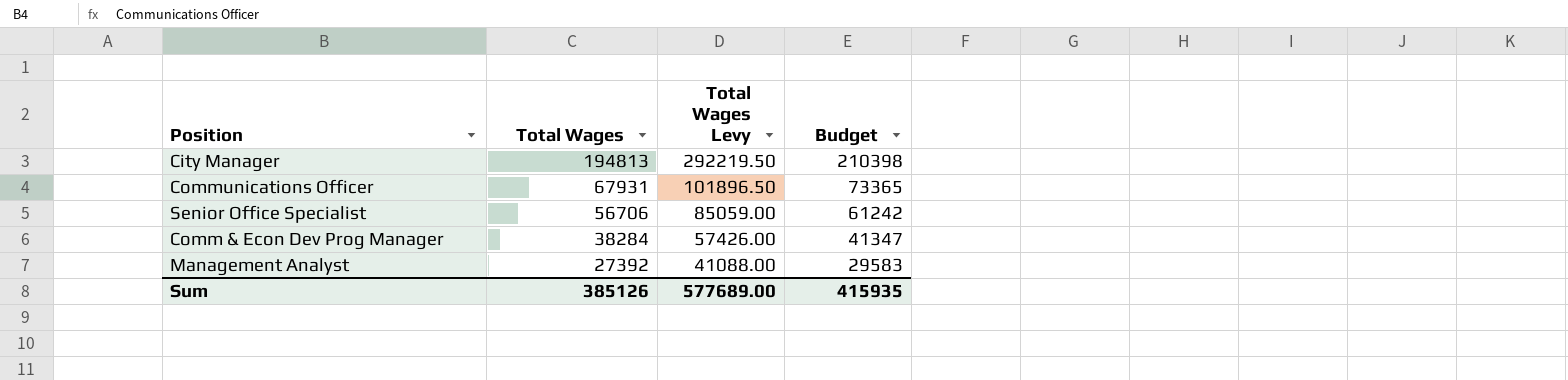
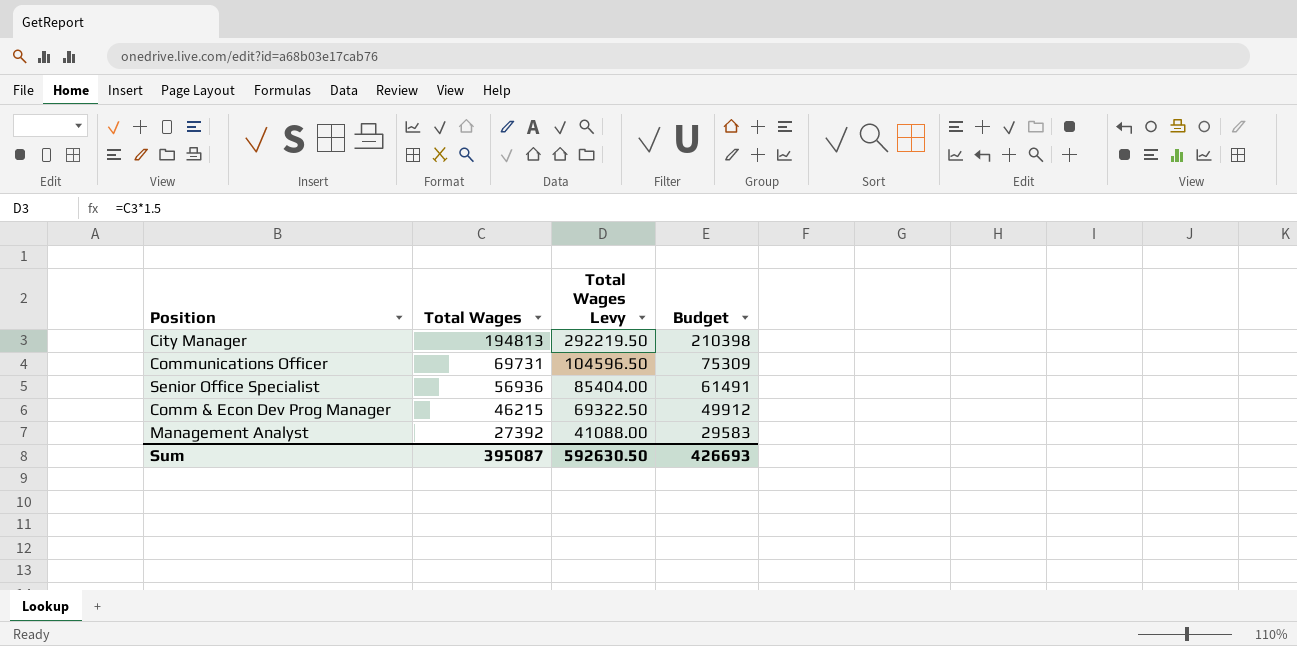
Communications Officer | Total Wages: 67931 -> 69731
Communications Officer | Total Wages Levy: 101896.50 -> 104596.50
Communications Officer | Budget: 73365 -> 75309
Senior Office Specialist | Total Wages: 56706 -> 56936
Senior Office Specialist | Total Wages Levy: 85059.00 -> 85404.00
Senior Office Specialist | Budget: 61242 -> 61491
Comm & Econ Dev Prog Manager | Total Wages: 38284 -> 46215
Comm & Econ Dev Prog Manager | Total Wages Levy: 57426.00 -> 69322.50
Comm & Econ Dev Prog Manager | Budget: 41347 -> 49912
Sum | Total Wages: 385126 -> 395087
Sum | Total Wages Levy: 577689.00 -> 592630.50
Sum | Budget: 415935 -> 426693

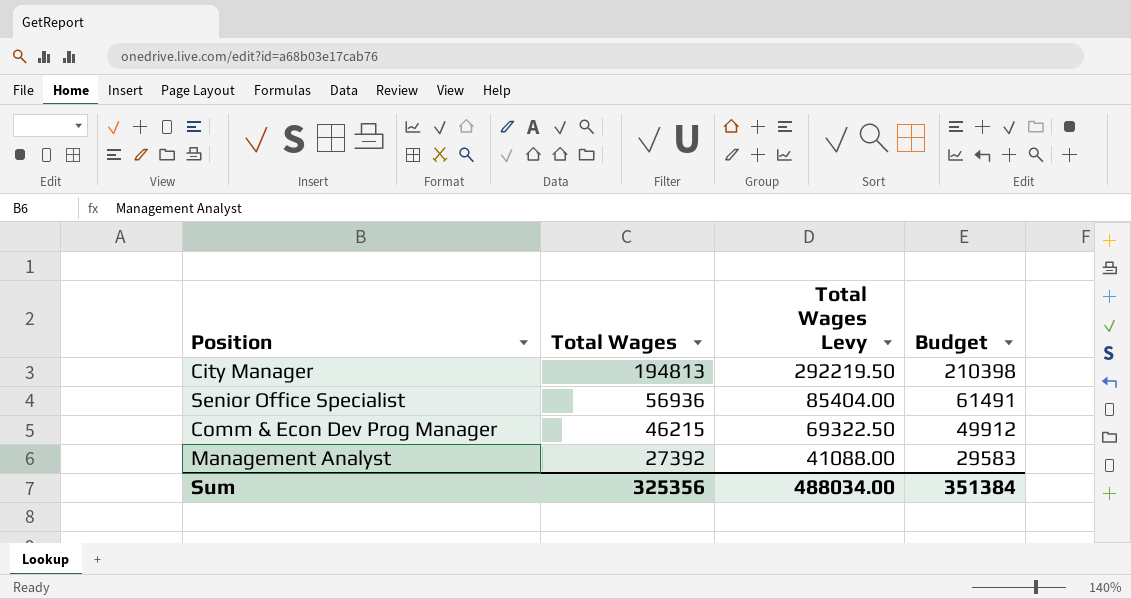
row Communications Officer: 69731 | 104596.50 | 75309 -> none
Sum | Total Wages: 395087 -> 325356
Sum | Total Wages Levy: 592630.50 -> 488034.00
Sum | Budget: 426693 -> 351384

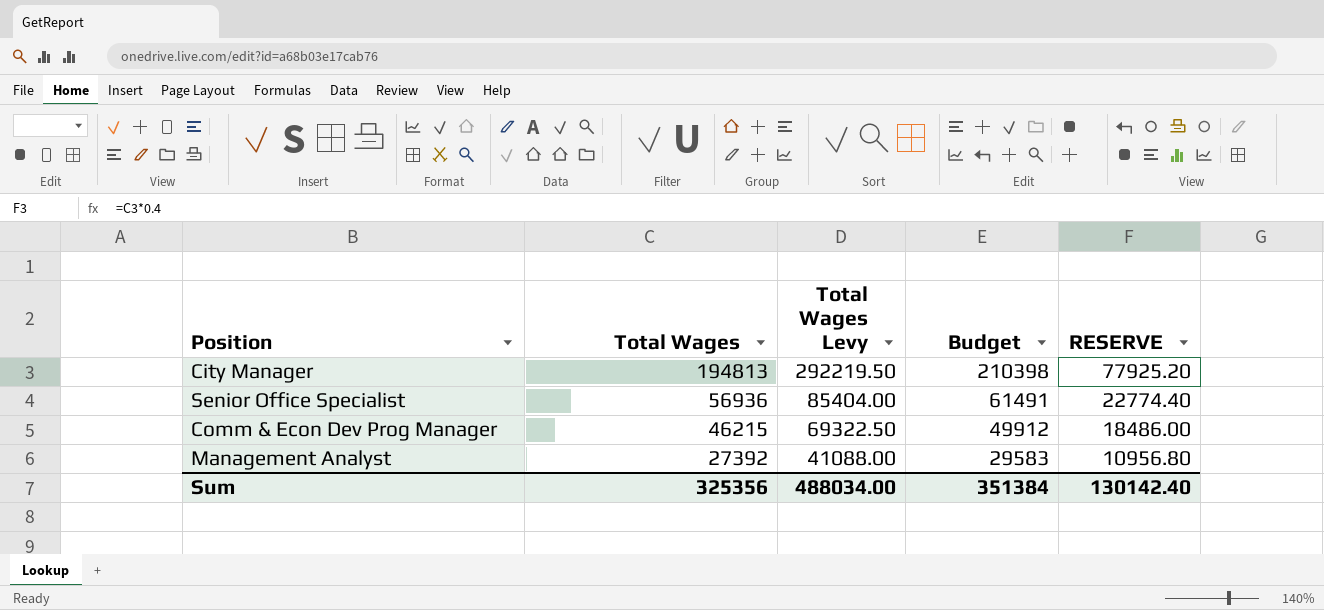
column RESERVE | formula: none -> [Total Wages] * 0.4

